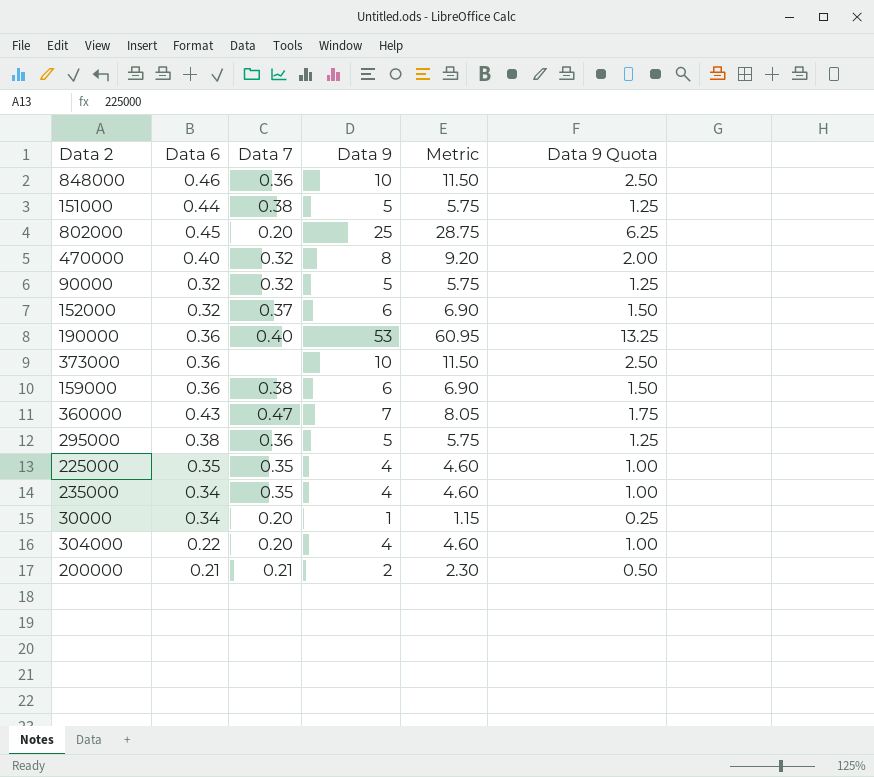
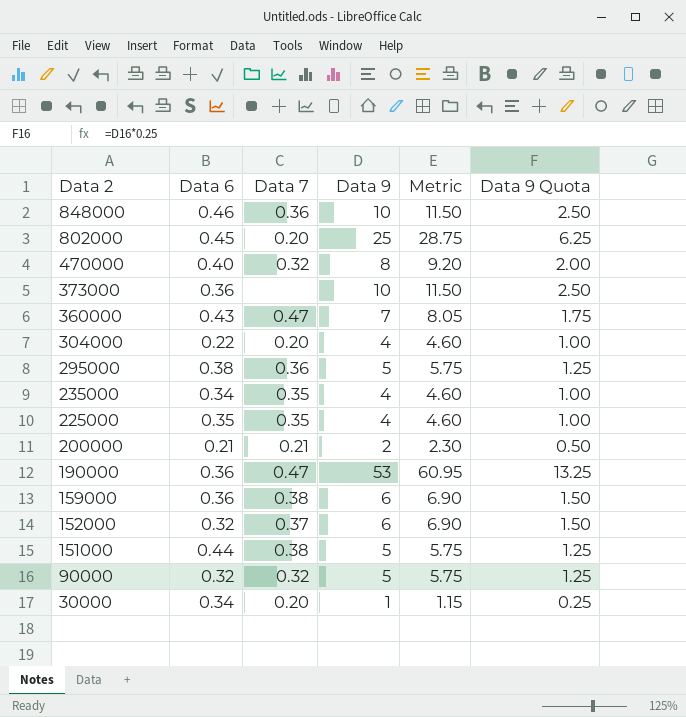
row order: none -> Data 2 descending
190000 | Data 7: 0.40 -> 0.47

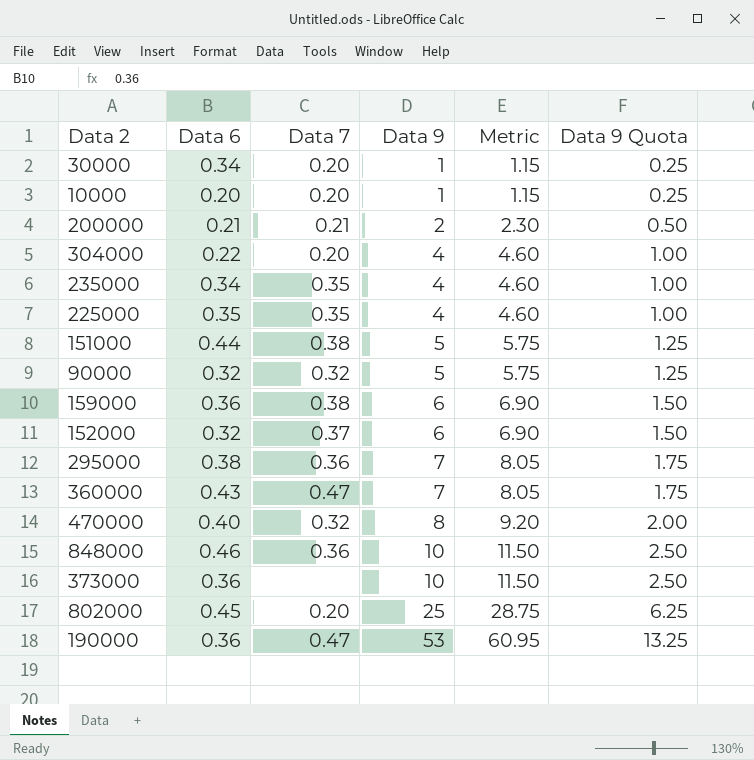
row order: Data 2 descending -> Data 9 ascending
row 10000: none -> 0.20 | 0.20 | 1 | 1.15 | 0.25
295000 | Data 9: 5 -> 7
295000 | Metric: 5.75 -> 8.05
295000 | Data 9 Quota: 1.25 -> 1.75

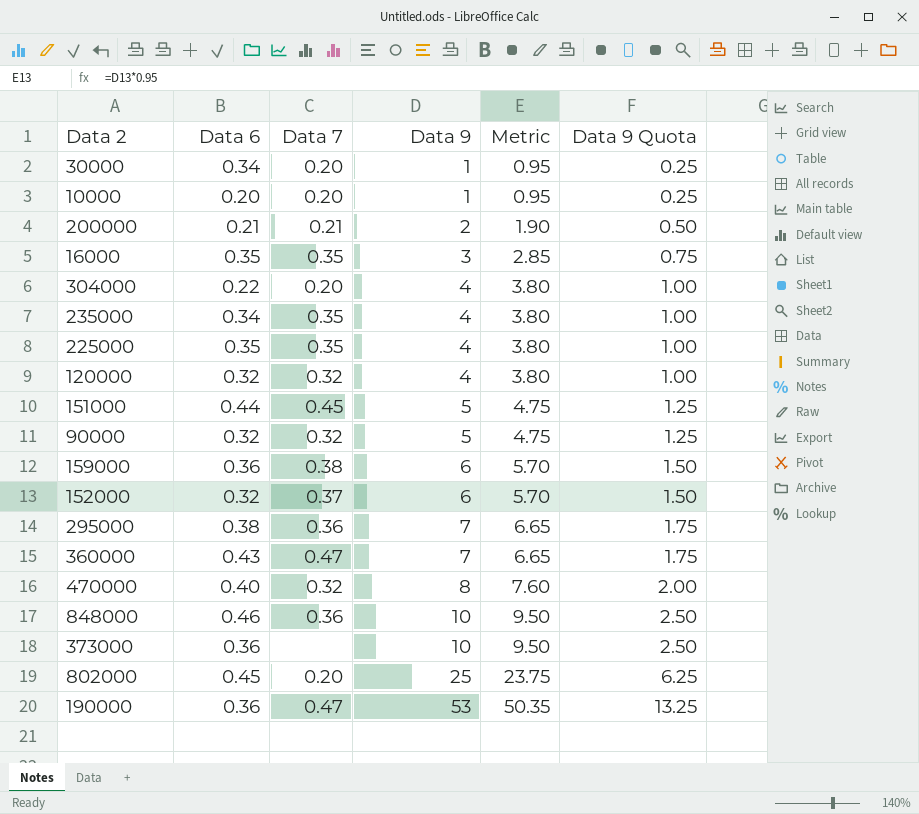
column Metric | formula: [Data 9] * 1.15 -> [Data 9] * 0.95
row 16000: none -> 0.35 | 0.35 | 3 | 2.85 | 0.75
row 120000: none -> 0.32 | 0.32 | 4 | 3.80 | 1.00
151000 | Data 7: 0.38 -> 0.45

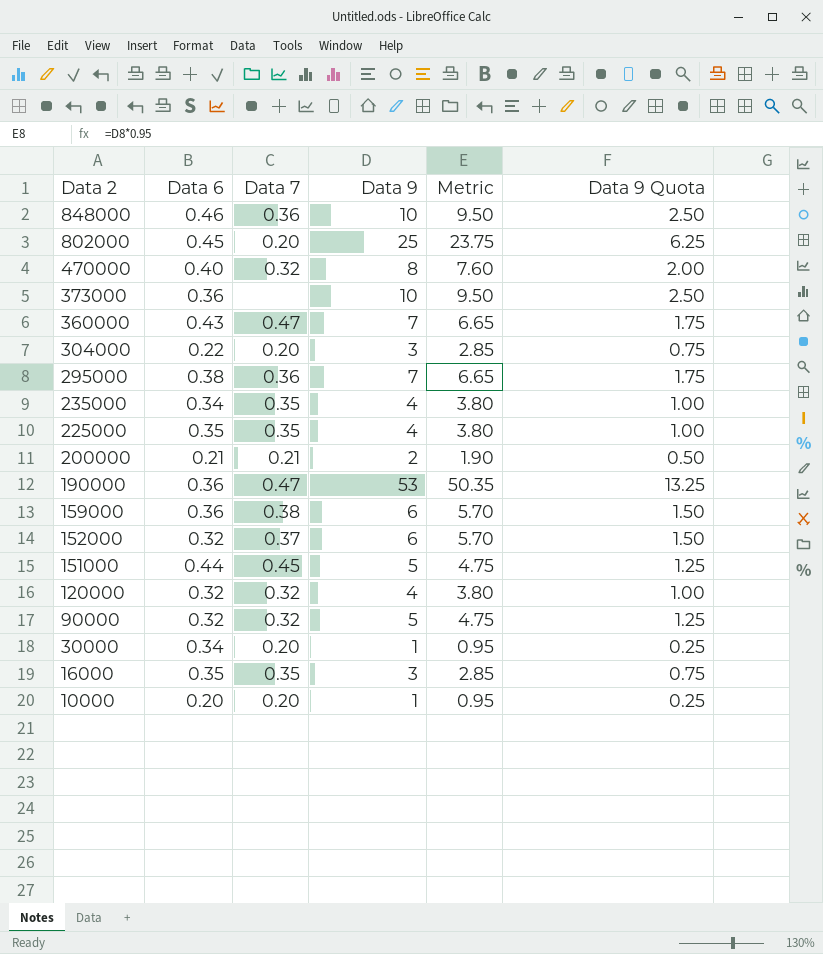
row order: Data 9 ascending -> Data 2 descending
304000 | Data 9: 4 -> 3
304000 | Metric: 3.80 -> 2.85
304000 | Data 9 Quota: 1.00 -> 0.75

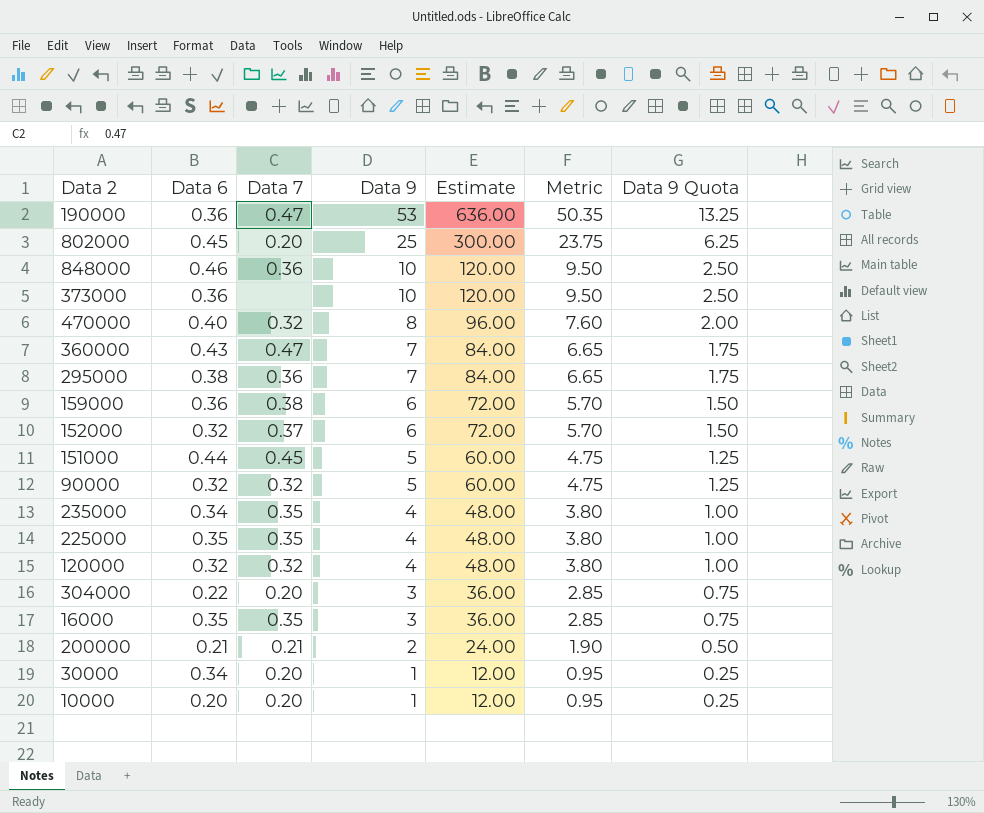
row order: Data 2 descending -> Data 9 descending
column Estimate | formula: none -> [Data 9] * 12

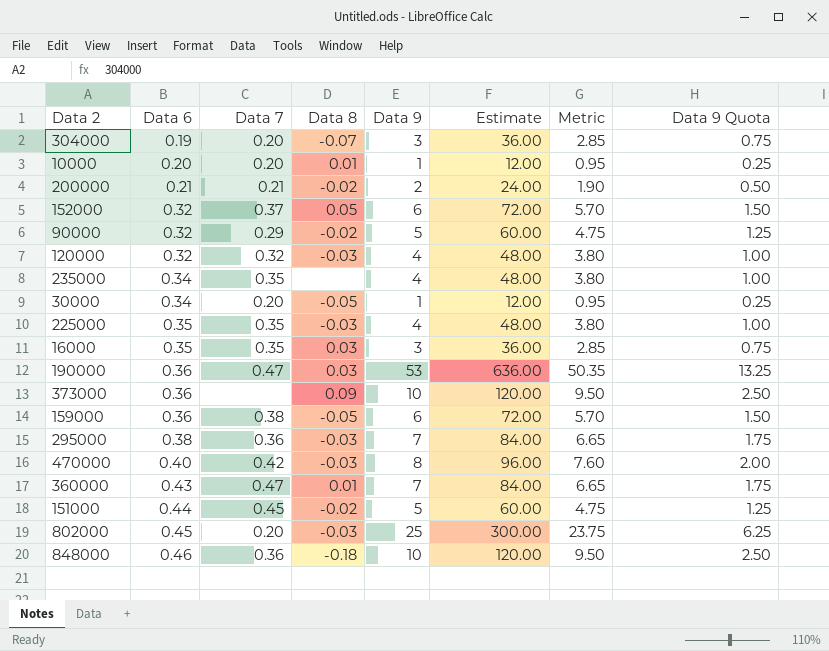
row order: Data 9 descending -> Data 6 ascending
column Data 8 | position: none -> 4
304000 | Data 6: 0.22 -> 0.19
90000 | Data 7: 0.32 -> 0.29
470000 | Data 7: 0.32 -> 0.42

